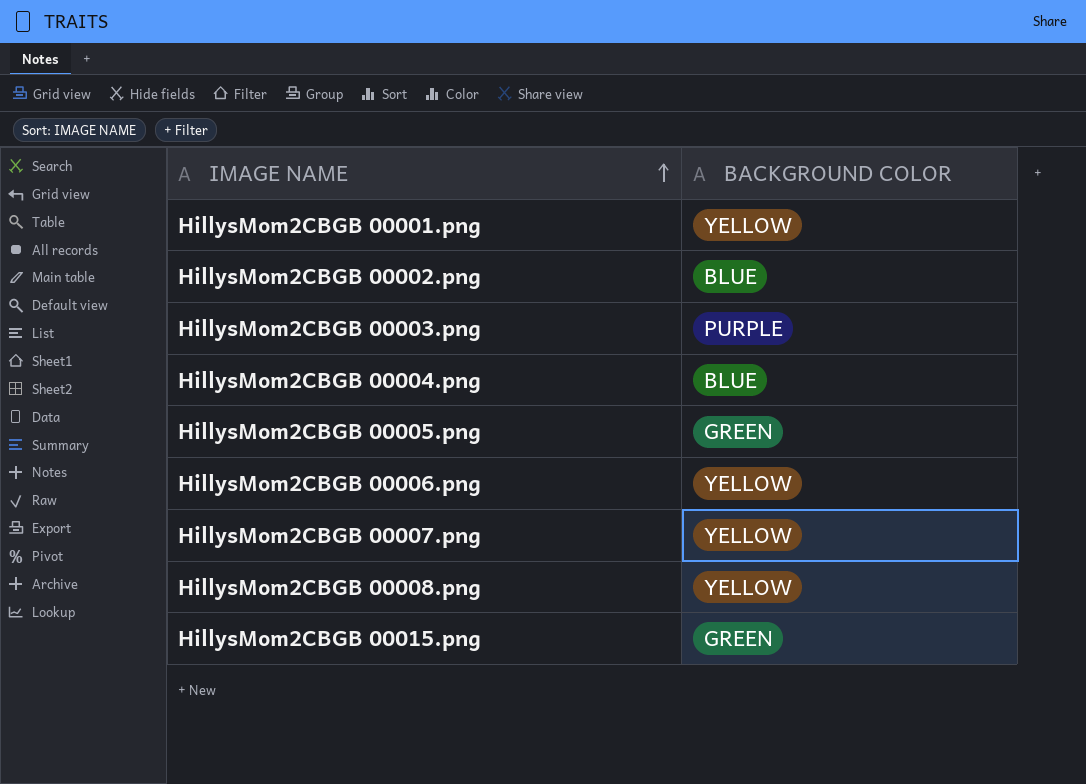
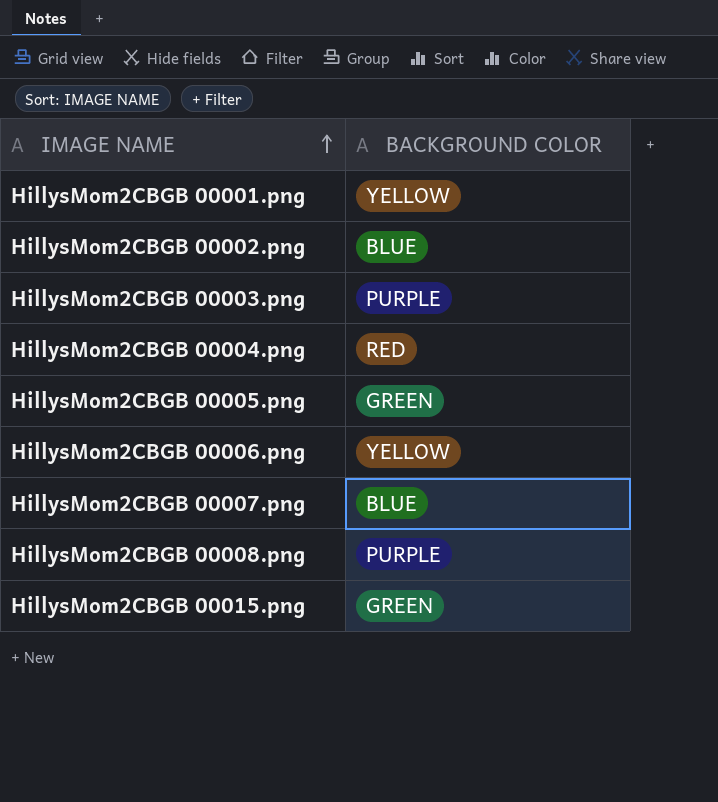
HillysMom2CBGB 00004.png | BACKGROUND COLOR: BLUE -> RED
HillysMom2CBGB 00007.png | BACKGROUND COLOR: YELLOW -> BLUE
HillysMom2CBGB 00008.png | BACKGROUND COLOR: YELLOW -> PURPLE

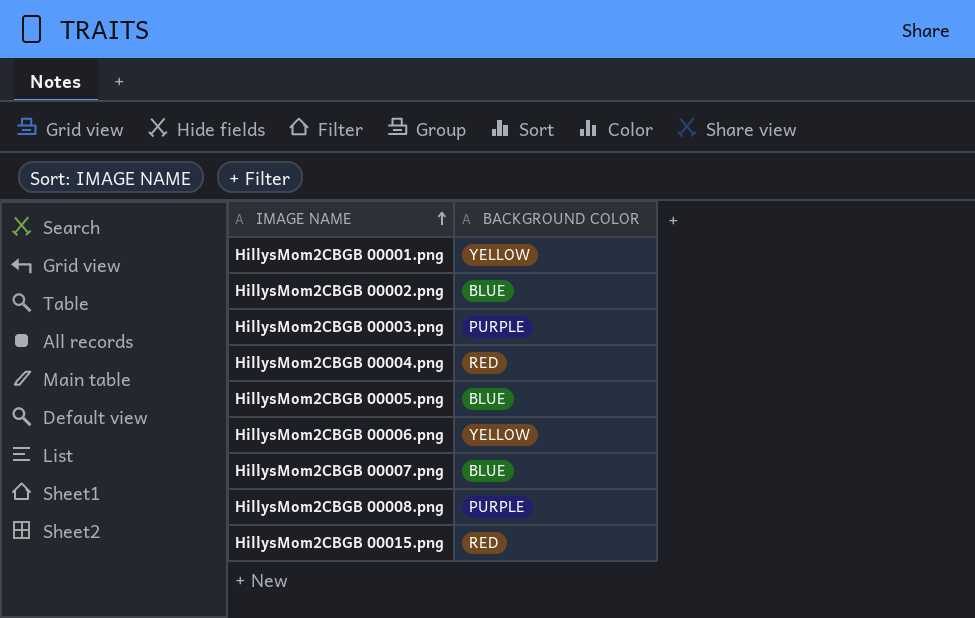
HillysMom2CBGB 00005.png | BACKGROUND COLOR: GREEN -> BLUE
HillysMom2CBGB 00015.png | BACKGROUND COLOR: GREEN -> RED

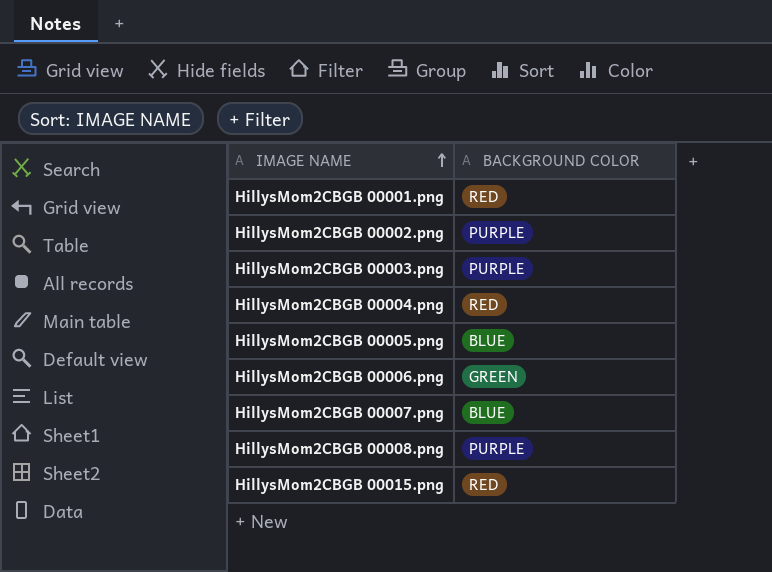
HillysMom2CBGB 00001.png | BACKGROUND COLOR: YELLOW -> RED
HillysMom2CBGB 00002.png | BACKGROUND COLOR: BLUE -> PURPLE
HillysMom2CBGB 00006.png | BACKGROUND COLOR: YELLOW -> GREEN

